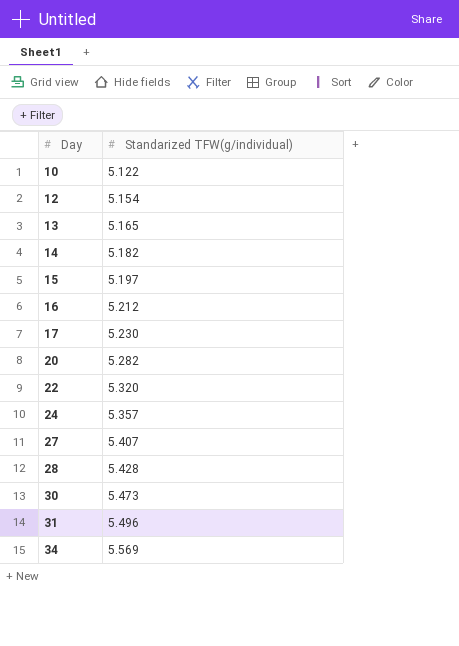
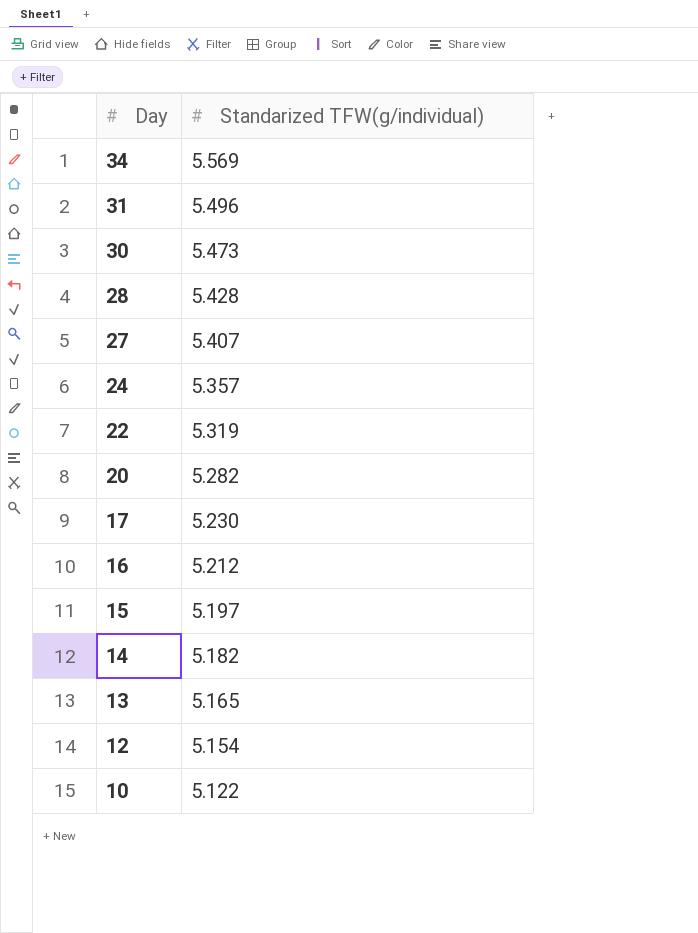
row order: Day ascending -> Day descending
22 | Standarized TFW(g/individual): 5.320 -> 5.319

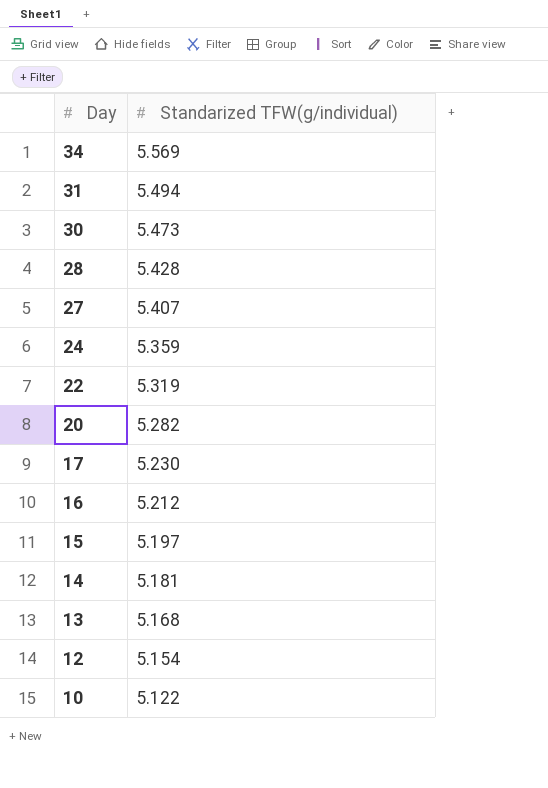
31 | Standarized TFW(g/individual): 5.496 -> 5.494
24 | Standarized TFW(g/individual): 5.357 -> 5.359
14 | Standarized TFW(g/individual): 5.182 -> 5.181
13 | Standarized TFW(g/individual): 5.165 -> 5.168

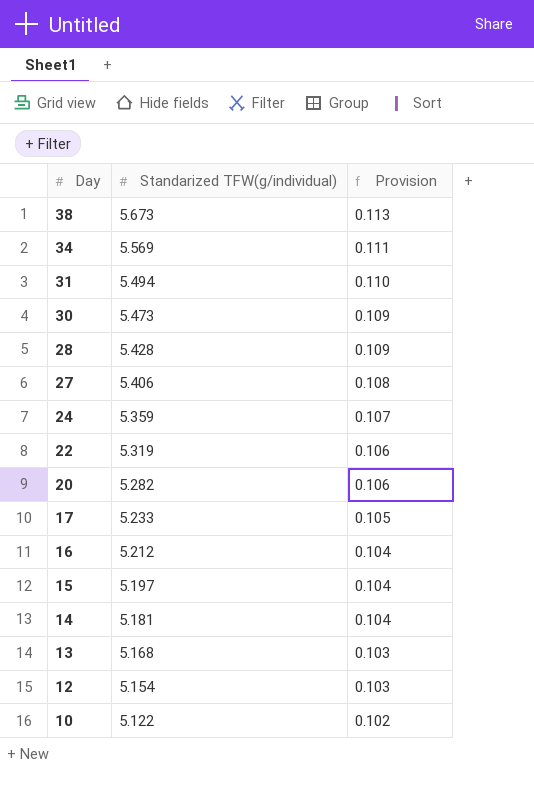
column Provision | formula: none -> [Standarized TFW(g/individual)] * 0.02
row 38: none -> 5.673 | 0.113
27 | Standarized TFW(g/individual): 5.407 -> 5.406
17 | Standarized TFW(g/individual): 5.230 -> 5.233

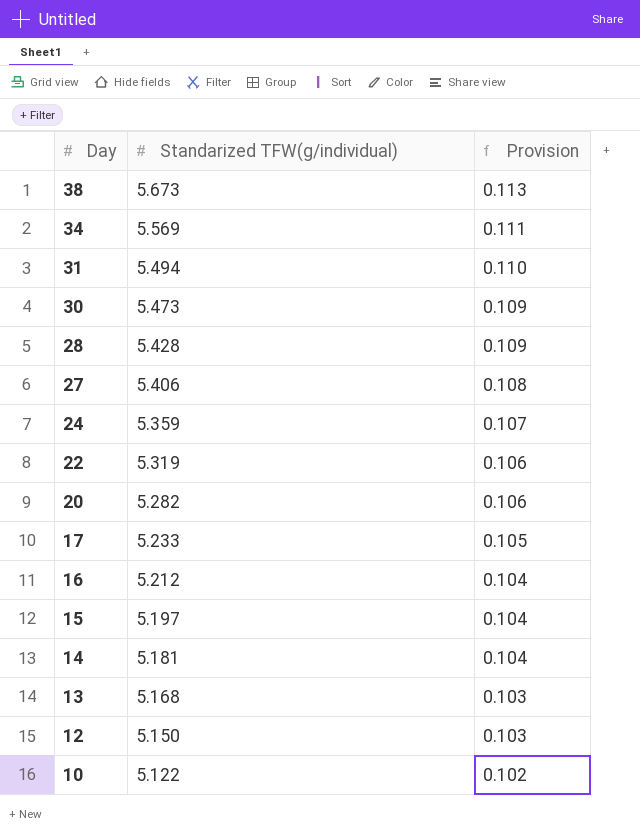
12 | Standarized TFW(g/individual): 5.154 -> 5.150

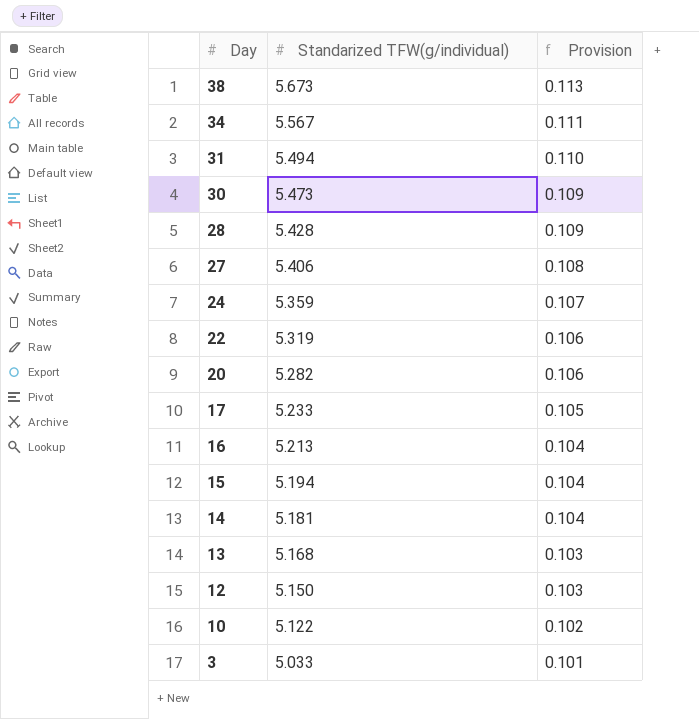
34 | Standarized TFW(g/individual): 5.569 -> 5.567
16 | Standarized TFW(g/individual): 5.212 -> 5.213
15 | Standarized TFW(g/individual): 5.197 -> 5.194
row 3: none -> 5.033 | 0.101

